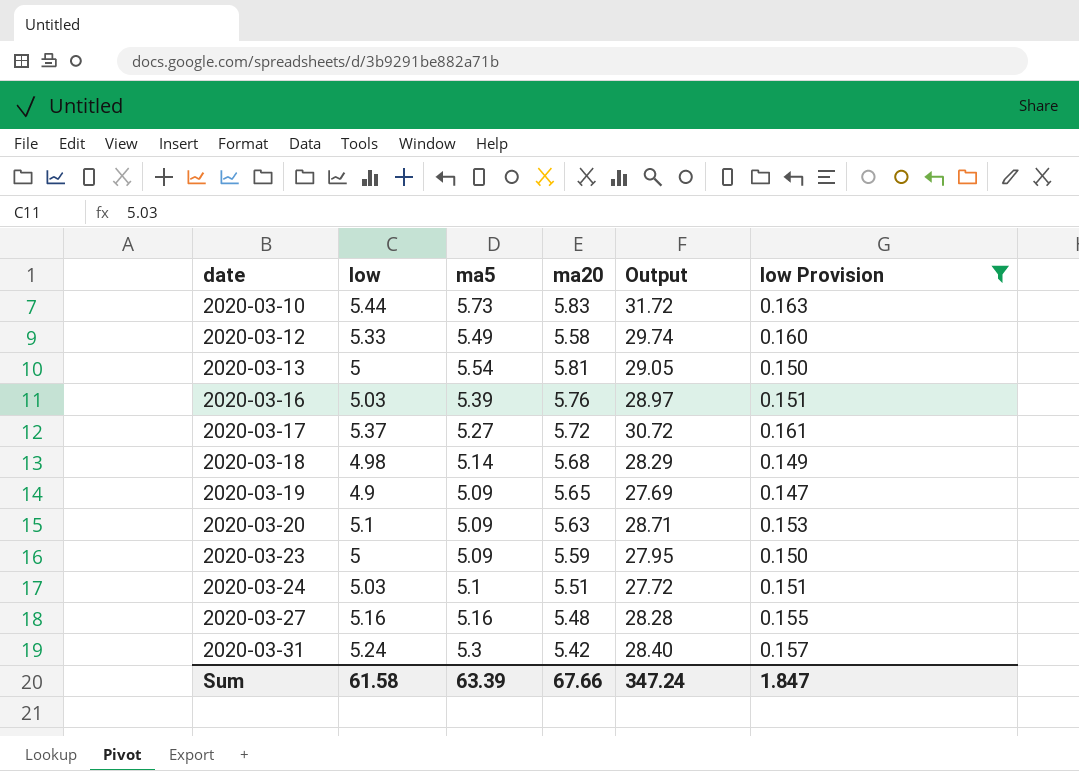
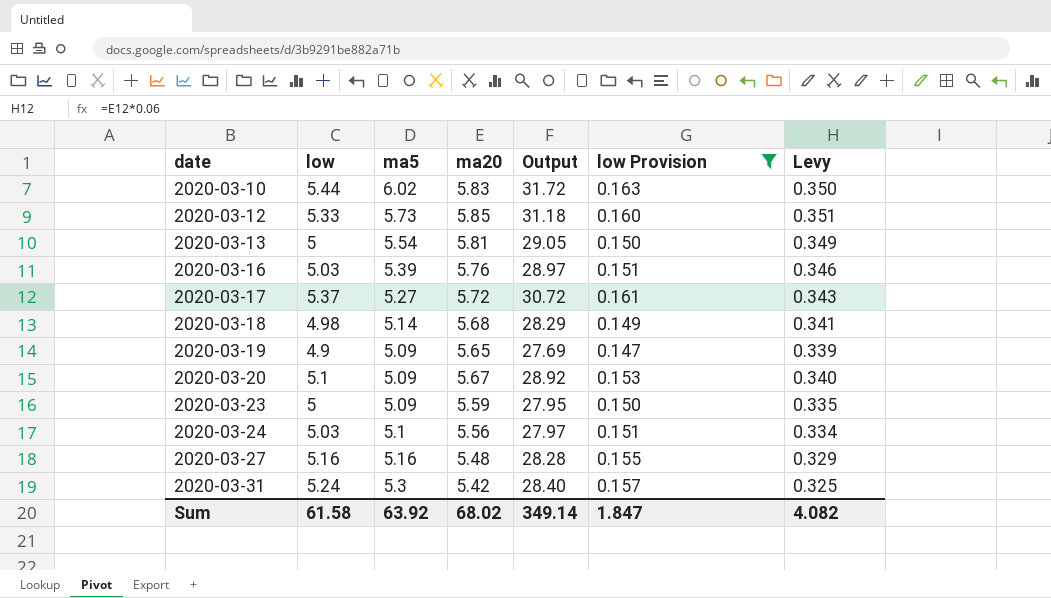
column Levy | formula: none -> [ma20] * 0.06
2020-03-10 | ma5: 5.73 -> 6.02
2020-03-12 | ma5: 5.49 -> 5.73
2020-03-12 | ma20: 5.58 -> 5.85
2020-03-12 | Output: 29.74 -> 31.18
2020-03-20 | ma20: 5.63 -> 5.67
2020-03-20 | Output: 28.71 -> 28.92
2020-03-24 | ma20: 5.51 -> 5.56
2020-03-24 | Output: 27.72 -> 27.97
Sum | ma5: 63.39 -> 63.92
Sum | ma20: 67.66 -> 68.02
Sum | Output: 347.24 -> 349.14

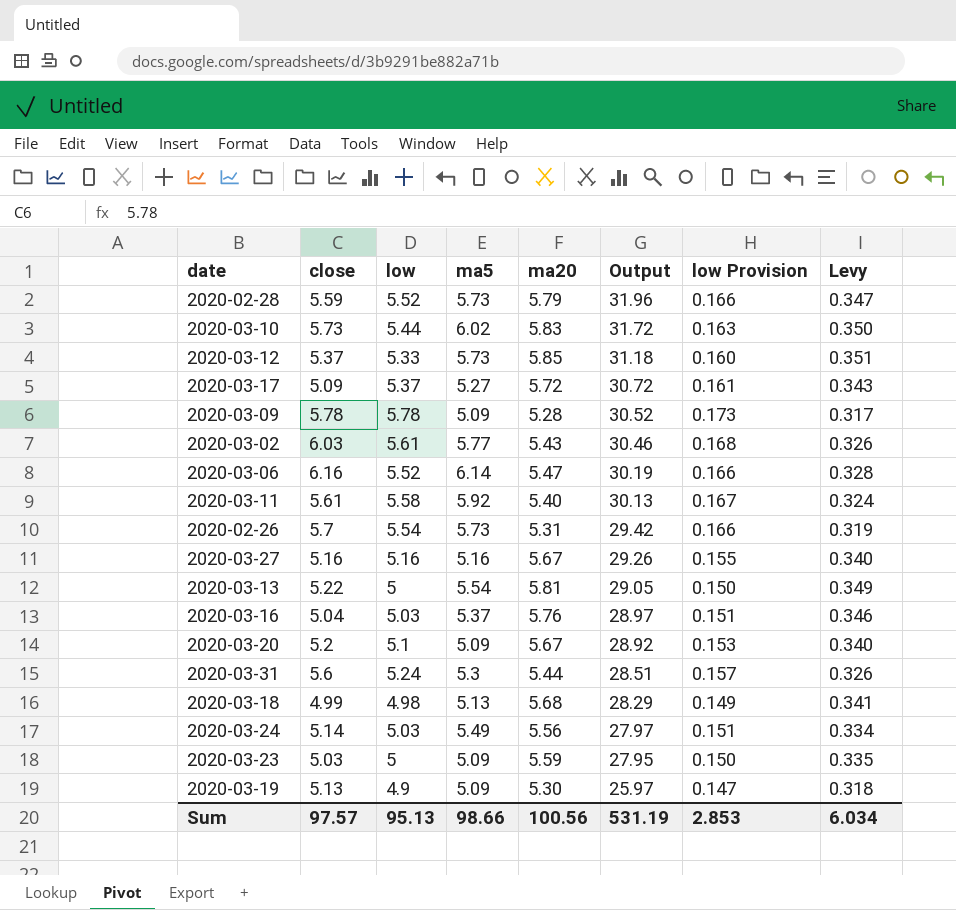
filter: low Provision <= 0.163 -> none
row order: date ascending -> Output descending
column close | position: none -> 2
2020-03-27 | ma20: 5.48 -> 5.67
2020-03-27 | Output: 28.28 -> 29.26
2020-03-27 | Levy: 0.329 -> 0.340
2020-03-16 | ma5: 5.39 -> 5.37
2020-03-31 | ma20: 5.42 -> 5.44
2020-03-31 | Output: 28.40 -> 28.51
2020-03-31 | Levy: 0.325 -> 0.326
2020-03-18 | ma5: 5.14 -> 5.13
2020-03-24 | ma5: 5.1 -> 5.49
2020-03-19 | ma20: 5.65 -> 5.30
2020-03-19 | Output: 27.69 -> 25.97
2020-03-19 | Levy: 0.339 -> 0.318
Sum | low: 61.58 -> 95.13
Sum | ma5: 63.92 -> 98.66
Sum | ma20: 68.02 -> 100.56
Sum | Output: 349.14 -> 531.19
Sum | low Provision: 1.847 -> 2.853
Sum | Levy: 4.082 -> 6.034

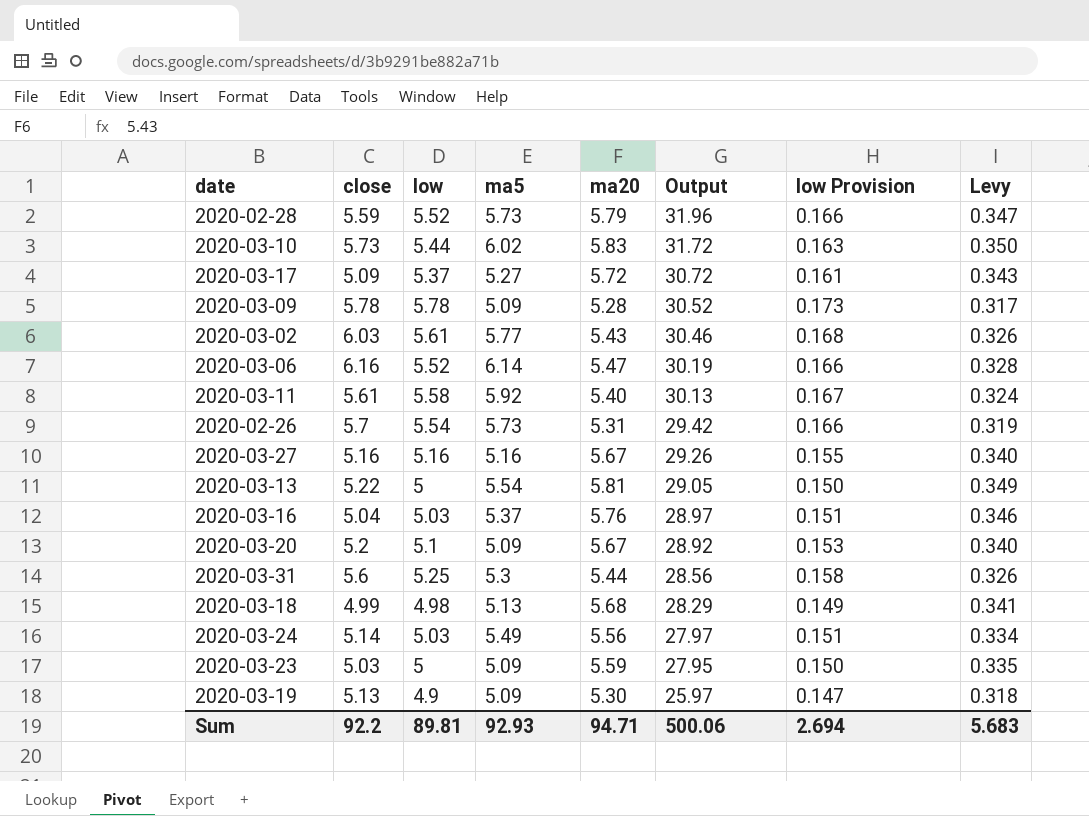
row 2020-03-12: 5.37 | 5.33 | 5.73 | 5.85 | 31.18 | 0.160 | 0.351 -> none
2020-03-31 | low: 5.24 -> 5.25
2020-03-31 | Output: 28.51 -> 28.56
2020-03-31 | low Provision: 0.157 -> 0.158
Sum | close: 97.57 -> 92.2
Sum | low: 95.13 -> 89.81
Sum | ma5: 98.66 -> 92.93
Sum | ma20: 100.56 -> 94.71
Sum | Output: 531.19 -> 500.06
Sum | low Provision: 2.853 -> 2.694
Sum | Levy: 6.034 -> 5.683

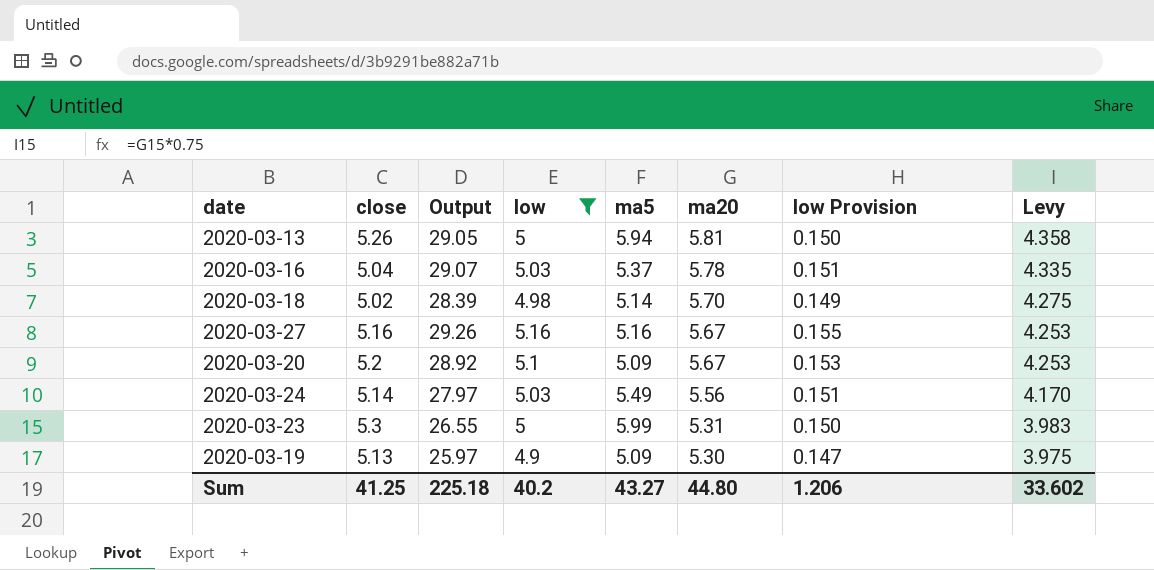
filter: none -> low <= 5.16
row order: Output descending -> ma20 descending
column Output | position: 6 -> 3
column Levy | formula: [ma20] * 0.06 -> [ma20] * 0.75
2020-03-13 | close: 5.22 -> 5.26
2020-03-13 | ma5: 5.54 -> 5.94
2020-03-16 | Output: 28.97 -> 29.07
2020-03-16 | ma20: 5.76 -> 5.78
2020-03-18 | close: 4.99 -> 5.02
2020-03-18 | Output: 28.29 -> 28.39
2020-03-18 | ma5: 5.13 -> 5.14
2020-03-18 | ma20: 5.68 -> 5.70
2020-03-23 | close: 5.03 -> 5.3
2020-03-23 | Output: 27.95 -> 26.55
2020-03-23 | ma5: 5.09 -> 5.99
2020-03-23 | ma20: 5.59 -> 5.31
Sum | close: 92.2 -> 41.25
Sum | Output: 500.06 -> 225.18
Sum | low: 89.81 -> 40.2
Sum | ma5: 92.93 -> 43.27
Sum | ma20: 94.71 -> 44.80
Sum | low Provision: 2.694 -> 1.206
Sum | Levy: 5.683 -> 33.602

